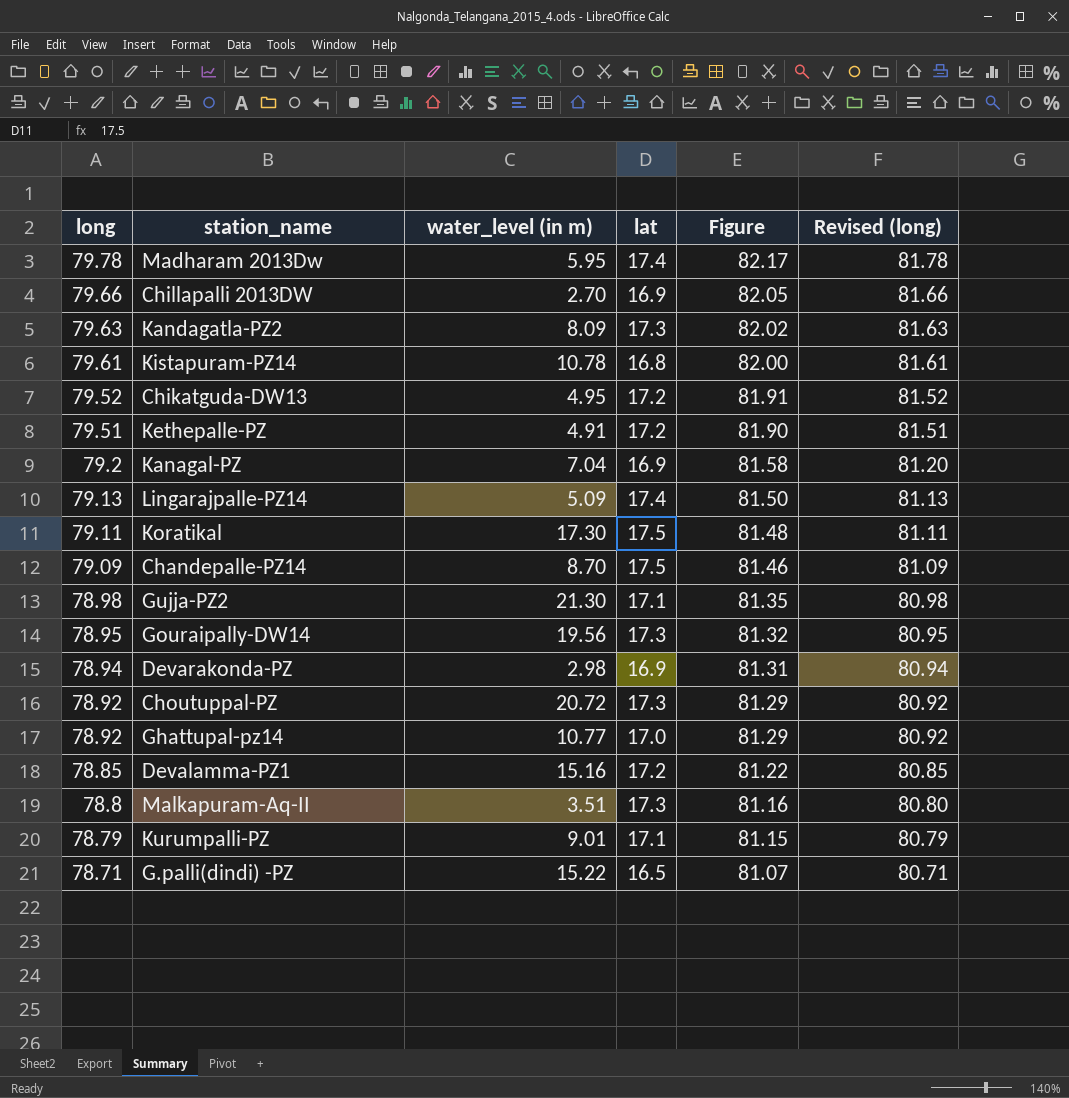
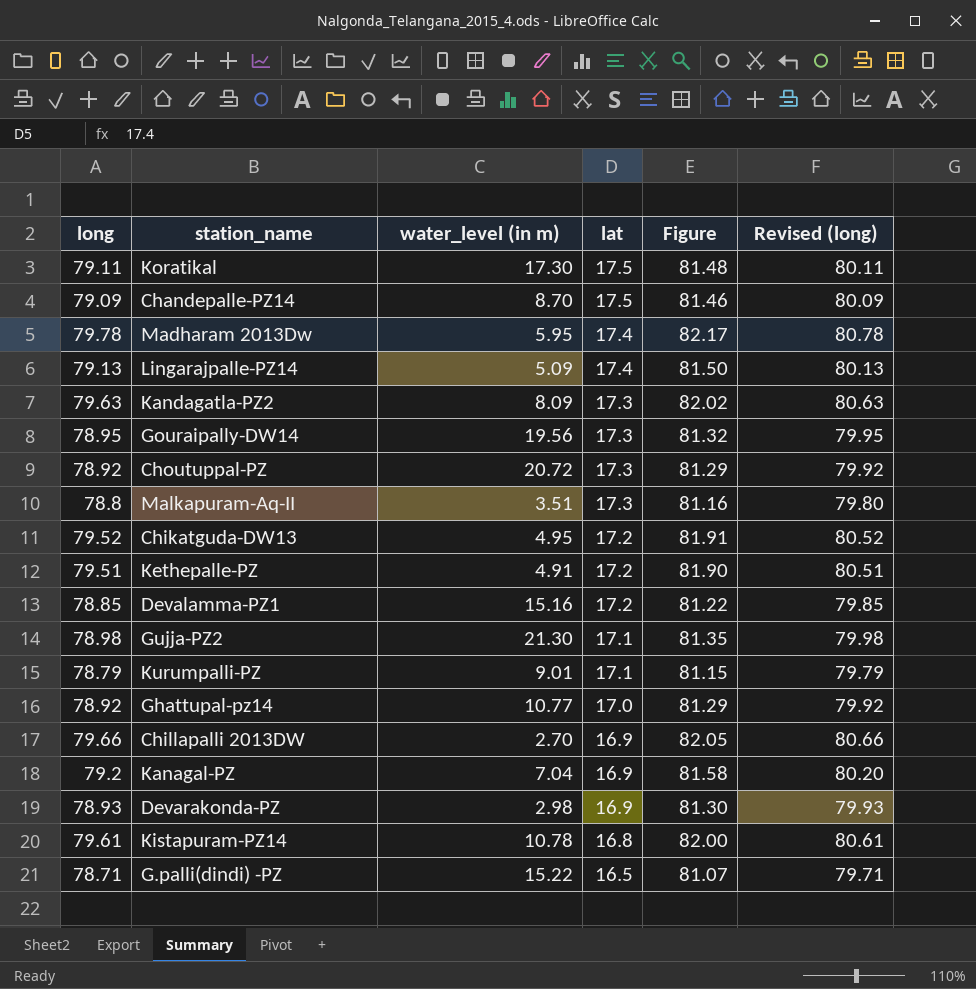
row order: long descending -> lat descending
column Revised (long) | formula: [long] + 2 -> [long] + 1
Devarakonda-PZ | long: 78.94 -> 78.93
Devarakonda-PZ | Figure: 81.31 -> 81.30

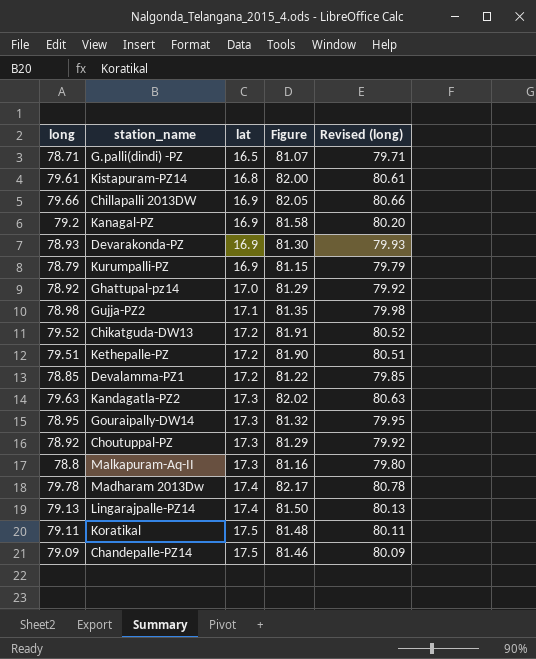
row order: lat descending -> lat ascending
column water_level (in m) | position: 3 -> none
Kurumpalli-PZ | lat: 17.1 -> 16.9

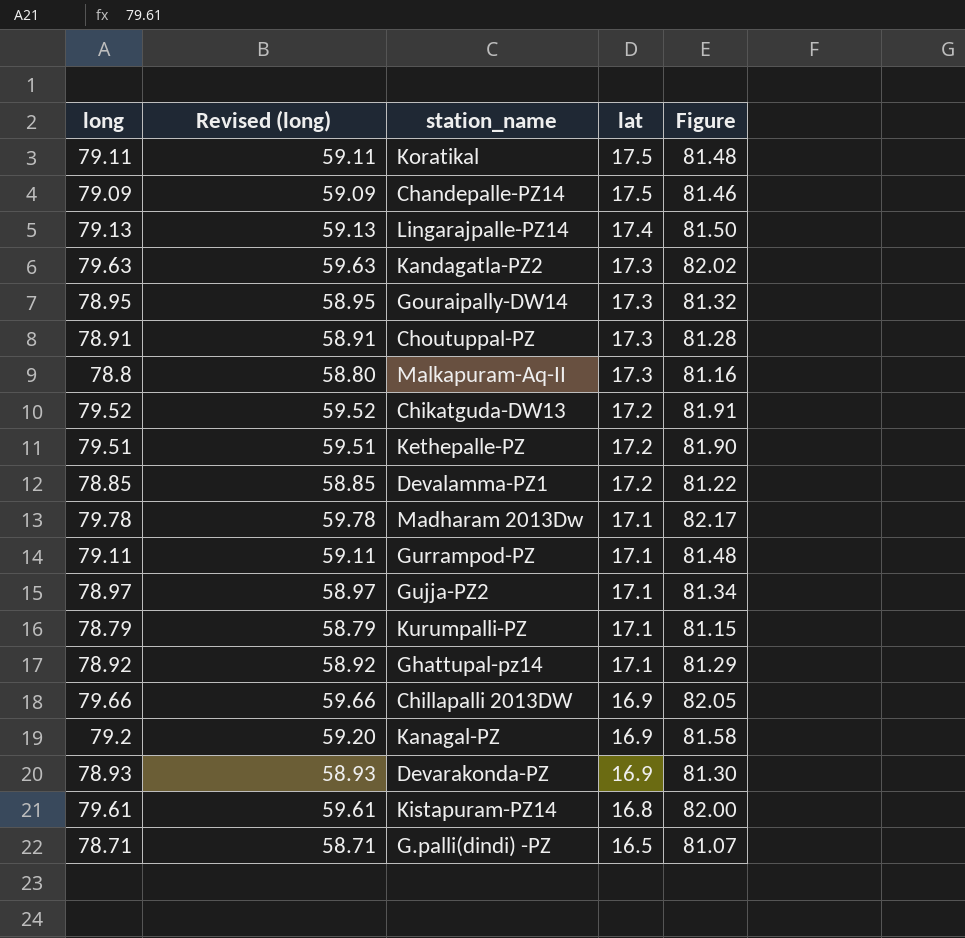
row order: lat ascending -> lat descending
column Revised (long) | formula: [long] + 1 -> [long] - 20
column Revised (long) | position: 5 -> 2
Choutuppal-PZ | long: 78.92 -> 78.91
Choutuppal-PZ | Figure: 81.29 -> 81.28
Madharam 2013Dw | lat: 17.4 -> 17.1
row Gurrampod-PZ: none -> 79.11 | 59.11 | 17.1 | 81.48
Gujja-PZ2 | long: 78.98 -> 78.97
Gujja-PZ2 | Figure: 81.35 -> 81.34
Kurumpalli-PZ | lat: 16.9 -> 17.1
Ghattupal-pz14 | lat: 17.0 -> 17.1

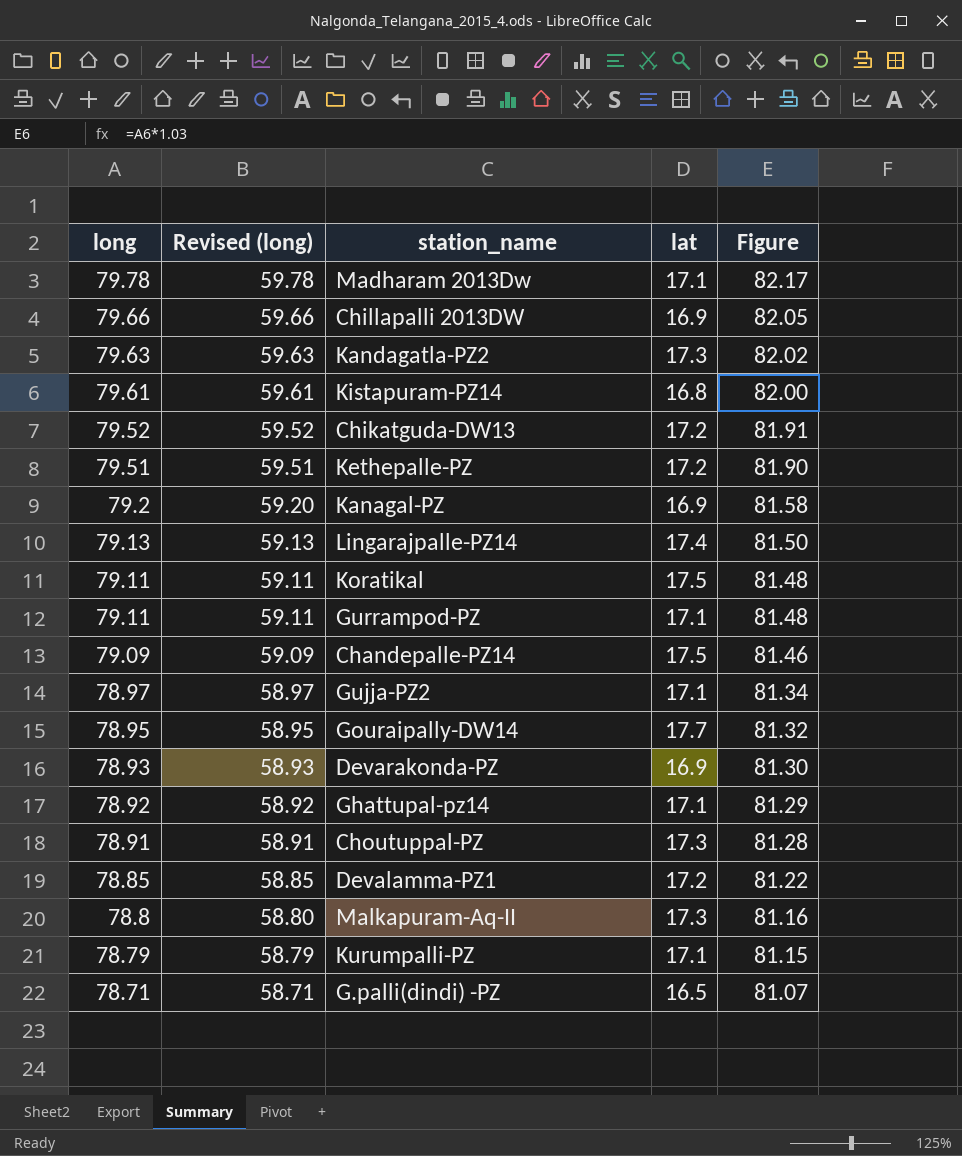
row order: lat descending -> long descending
Gouraipally-DW14 | lat: 17.3 -> 17.7

